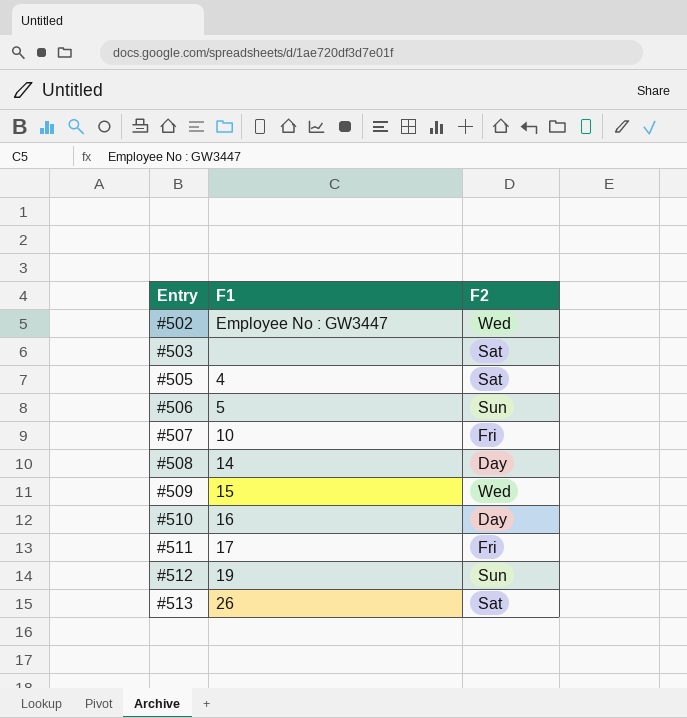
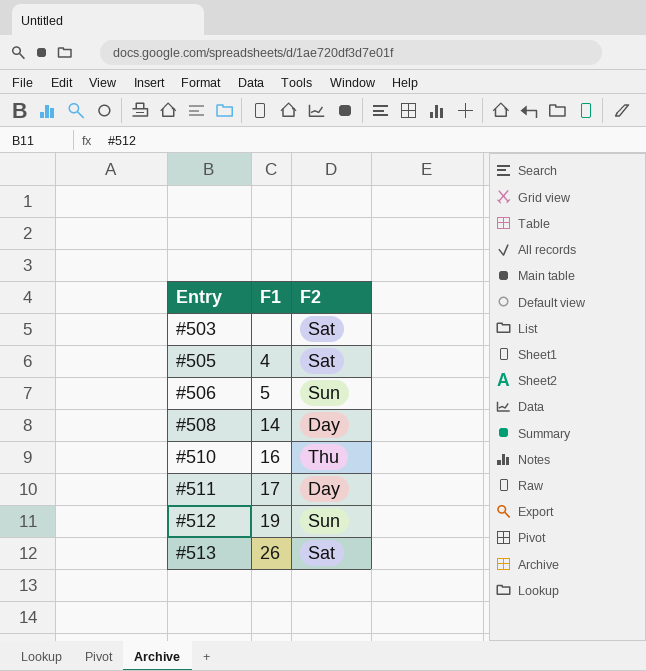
row #502: Employee No : GW3447 | Wed -> none
row #507: 10 | Fri -> none
row #509: 15 | Wed -> none
#510 | F2: Day -> Thu
#511 | F2: Fri -> Day

